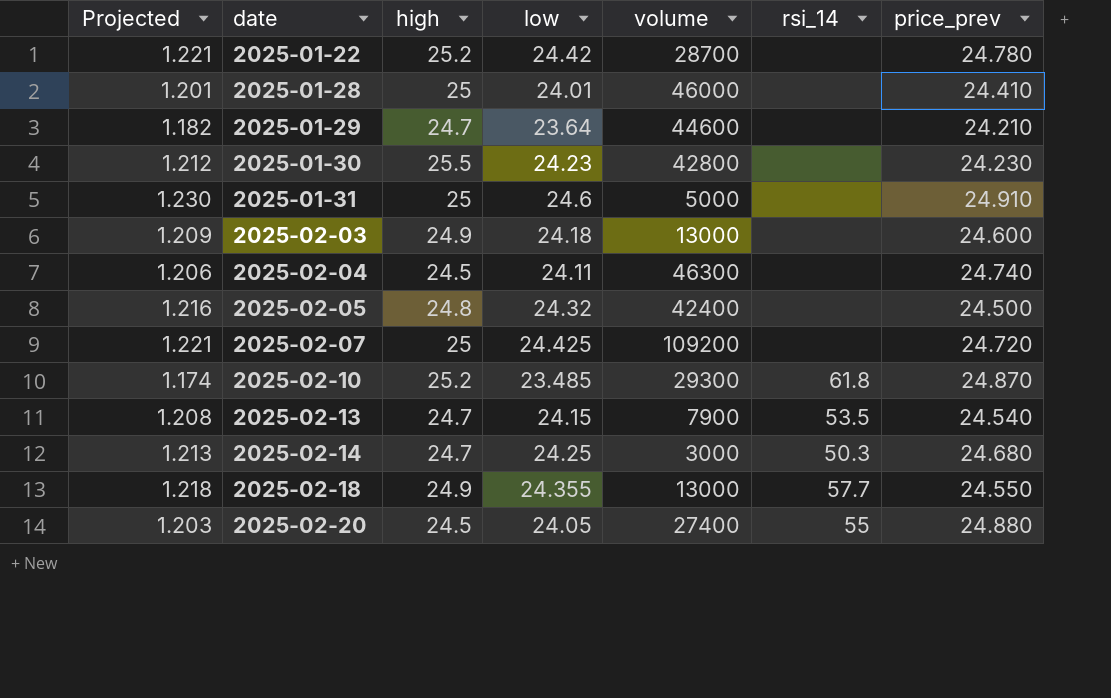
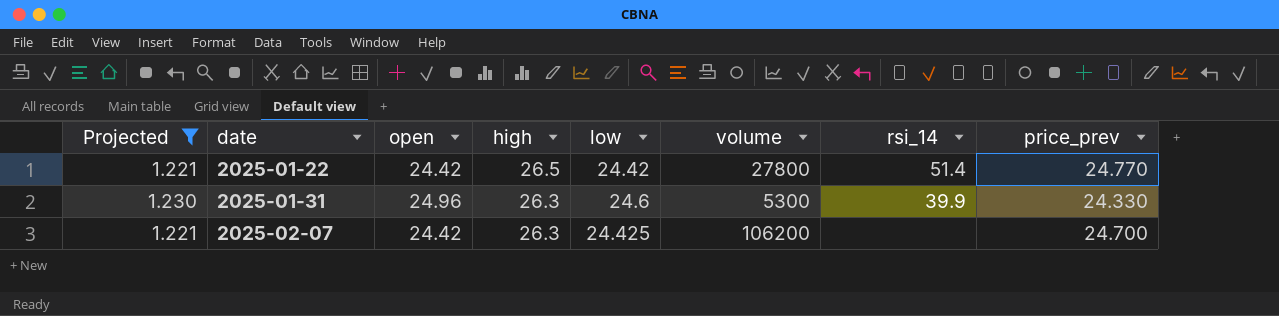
filter: none -> Projected >= 1.221
column open | position: none -> 3
2025-01-22 | high: 25.2 -> 26.5
2025-01-22 | volume: 28700 -> 27800
2025-01-22 | rsi_14: none -> 51.4
2025-01-22 | price_prev: 24.780 -> 24.770
2025-01-31 | high: 25 -> 26.3
2025-01-31 | volume: 5000 -> 5300
2025-01-31 | rsi_14: none -> 39.9
2025-01-31 | price_prev: 24.910 -> 24.330
2025-02-07 | high: 25 -> 26.3
2025-02-07 | volume: 109200 -> 106200
2025-02-07 | price_prev: 24.720 -> 24.700

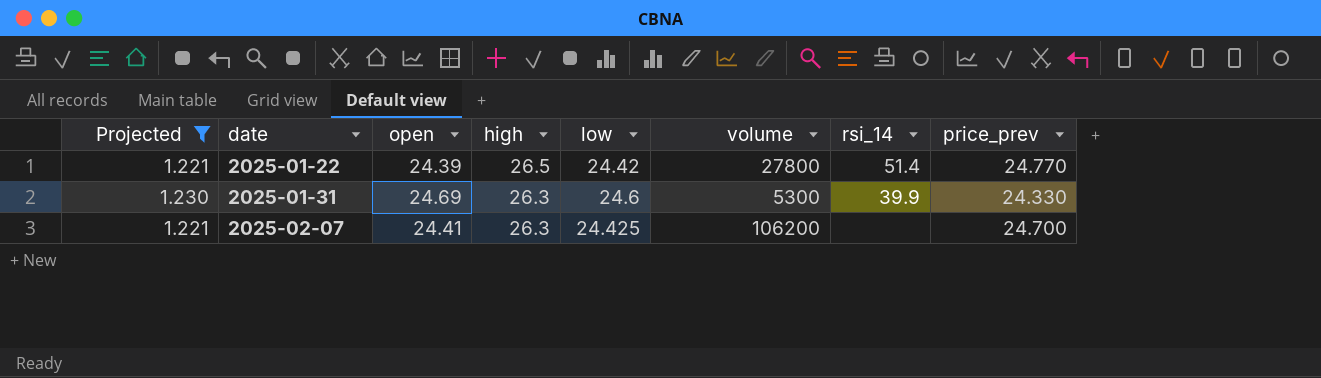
2025-01-22 | open: 24.42 -> 24.39
2025-01-31 | open: 24.96 -> 24.69
2025-02-07 | open: 24.42 -> 24.41

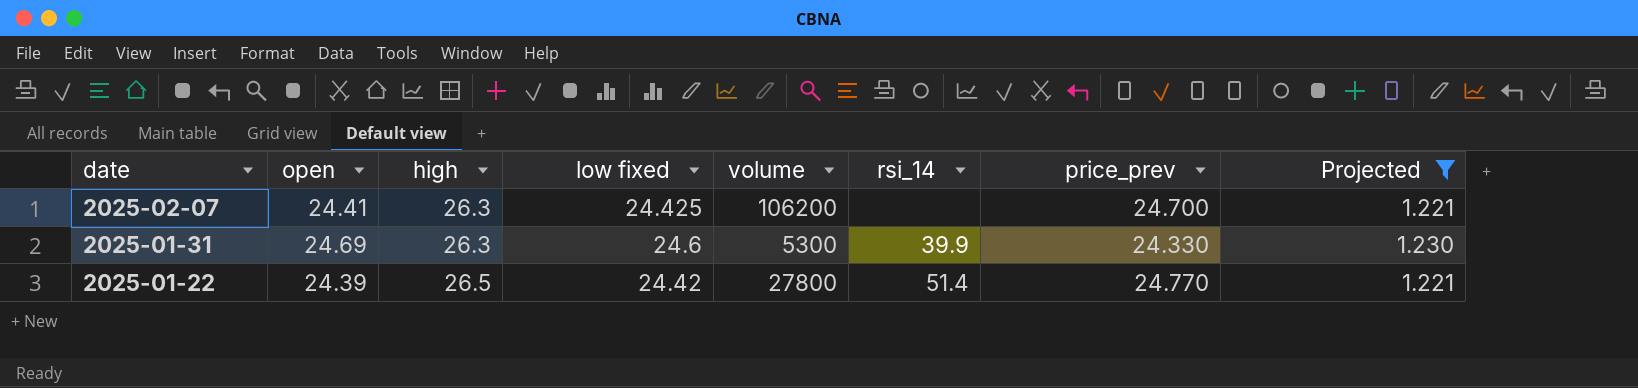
row order: date ascending -> date descending
column name: low -> low fixed
column Projected | position: 1 -> 8

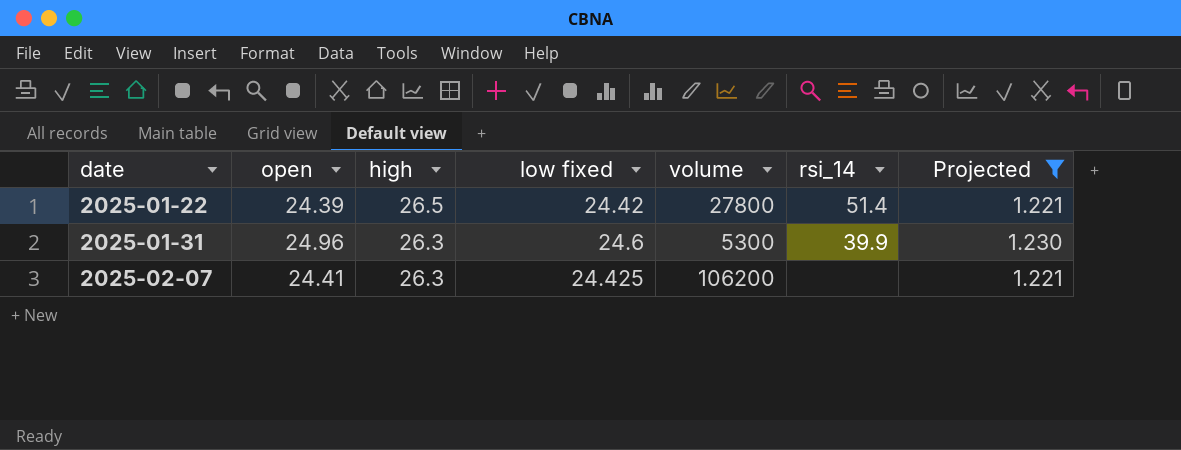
row order: date descending -> date ascending
column price_prev | position: 7 -> none
2025-01-31 | open: 24.69 -> 24.96

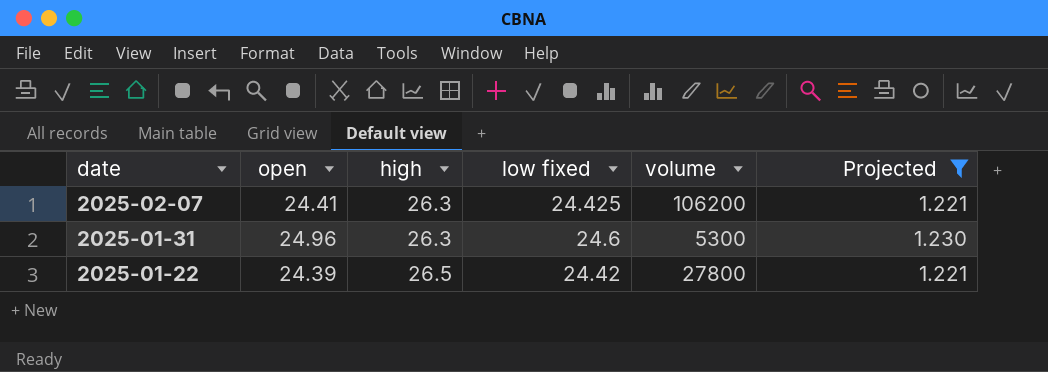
row order: date ascending -> date descending
column rsi_14 | position: 6 -> none

